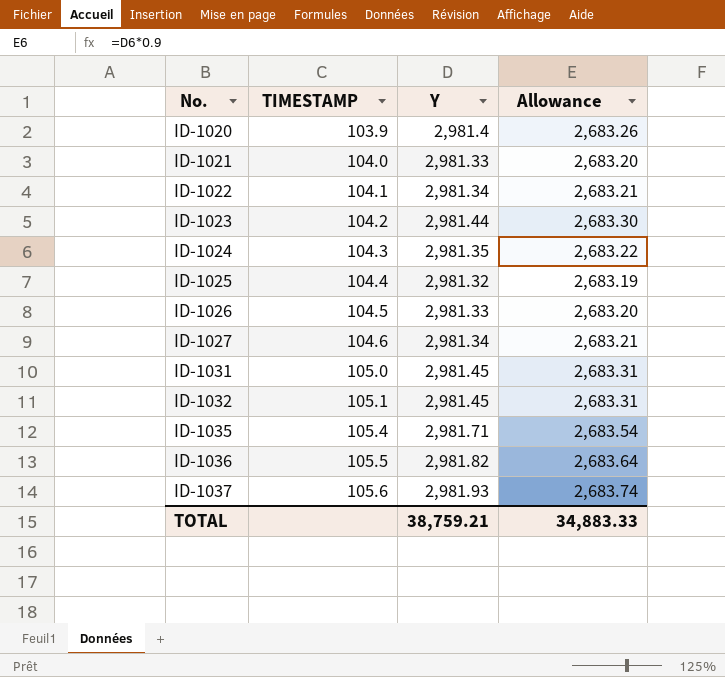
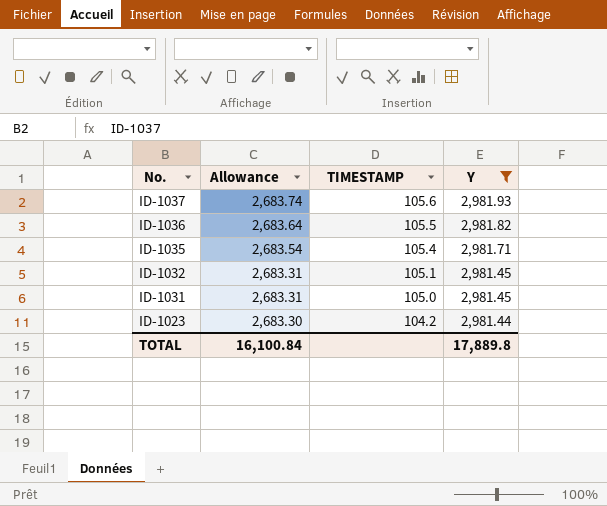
filter: none -> Y >= 2,981.44
row order: No. ascending -> No. descending
column Allowance | position: 4 -> 2
TOTAL | Allowance: 34,883.33 -> 16,100.84
TOTAL | Y: 38,759.21 -> 17,889.8

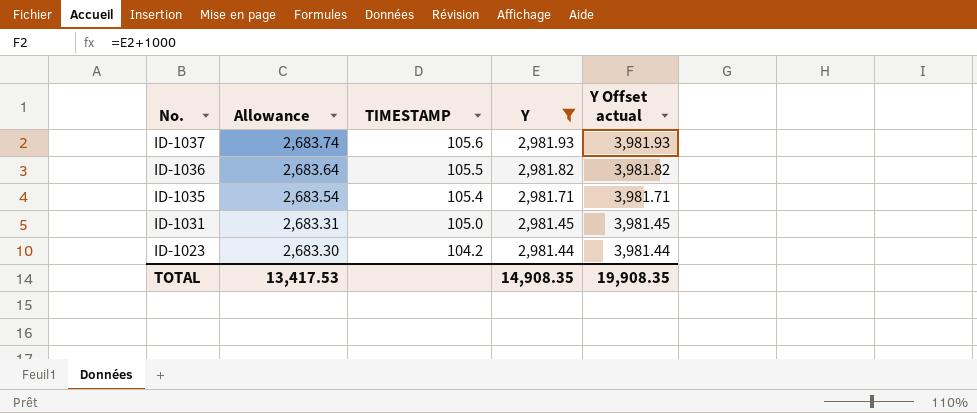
column Y Offset actual | formula: none -> [Y] + 1000
row ID-1032: 2,683.31 | 105.1 | 2,981.45 -> none
TOTAL | Allowance: 16,100.84 -> 13,417.53
TOTAL | Y: 17,889.8 -> 14,908.35

